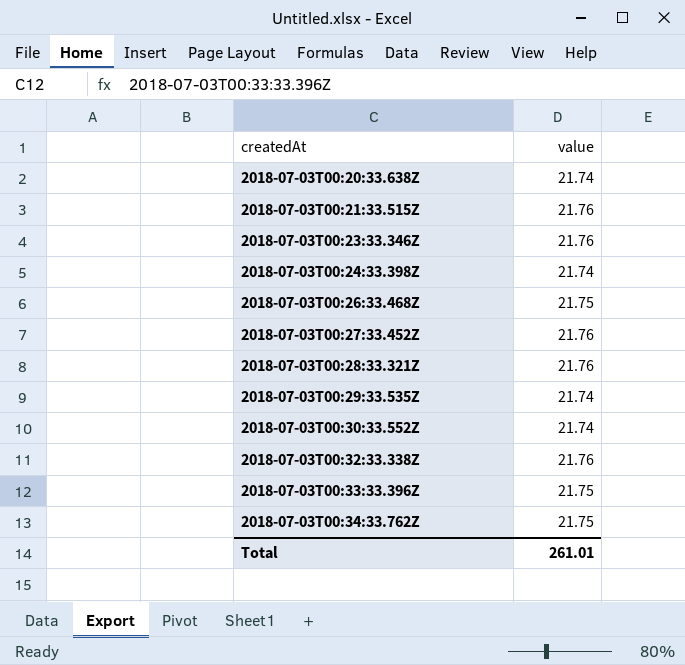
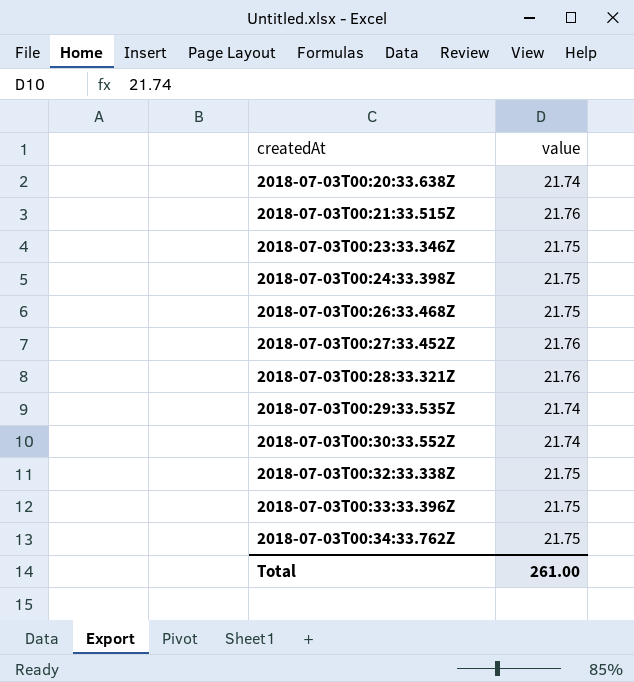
2018-07-03T00:23:33.346Z | value: 21.76 -> 21.75
2018-07-03T00:24:33.398Z | value: 21.74 -> 21.75
2018-07-03T00:32:33.338Z | value: 21.76 -> 21.75
Total | value: 261.01 -> 261.00

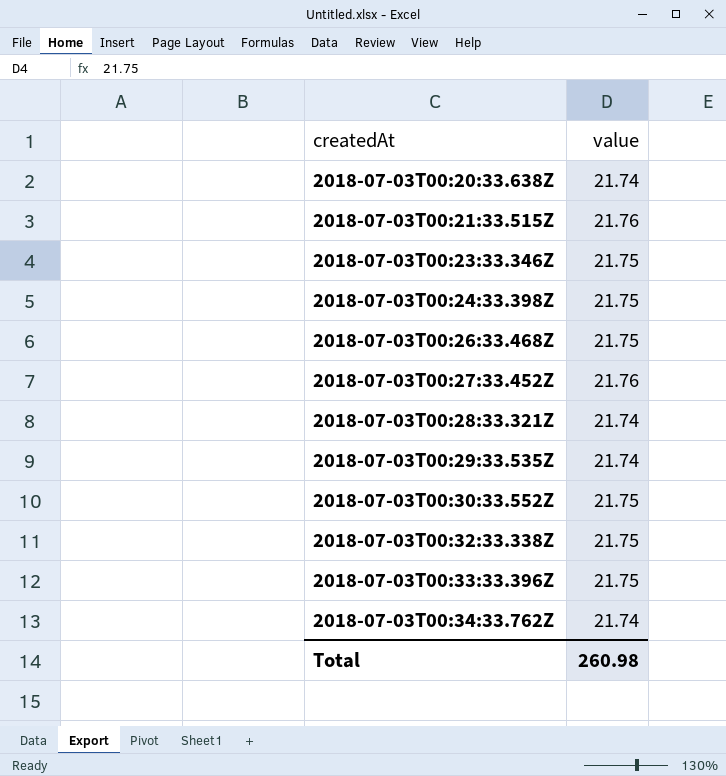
2018-07-03T00:28:33.321Z | value: 21.76 -> 21.74
2018-07-03T00:30:33.552Z | value: 21.74 -> 21.75
2018-07-03T00:34:33.762Z | value: 21.75 -> 21.74
Total | value: 261.00 -> 260.98

